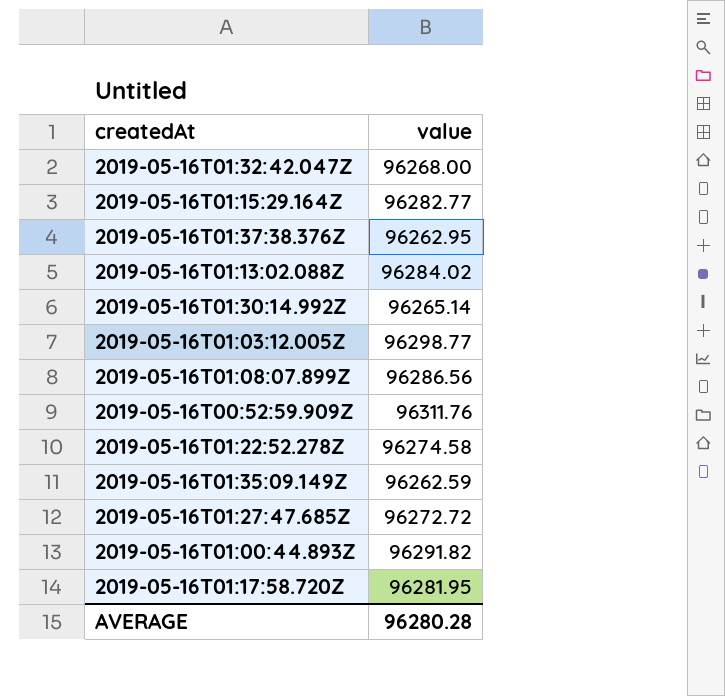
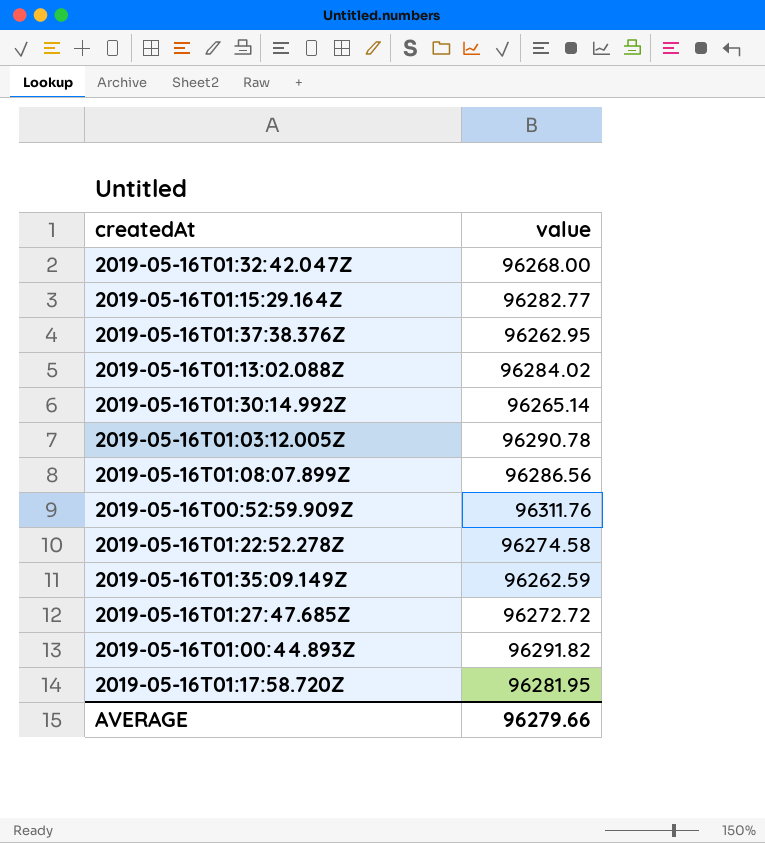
2019-05-16T01:03:12.005Z | value: 96298.77 -> 96290.78
AVERAGE | value: 96280.28 -> 96279.66

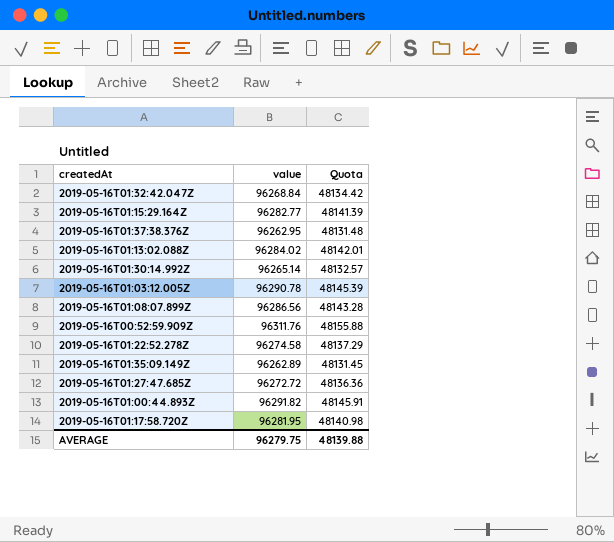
column Quota | formula: none -> [value] * 0.5
2019-05-16T01:32:42.047Z | value: 96268.00 -> 96268.84
2019-05-16T01:35:09.149Z | value: 96262.59 -> 96262.89
AVERAGE | value: 96279.66 -> 96279.75

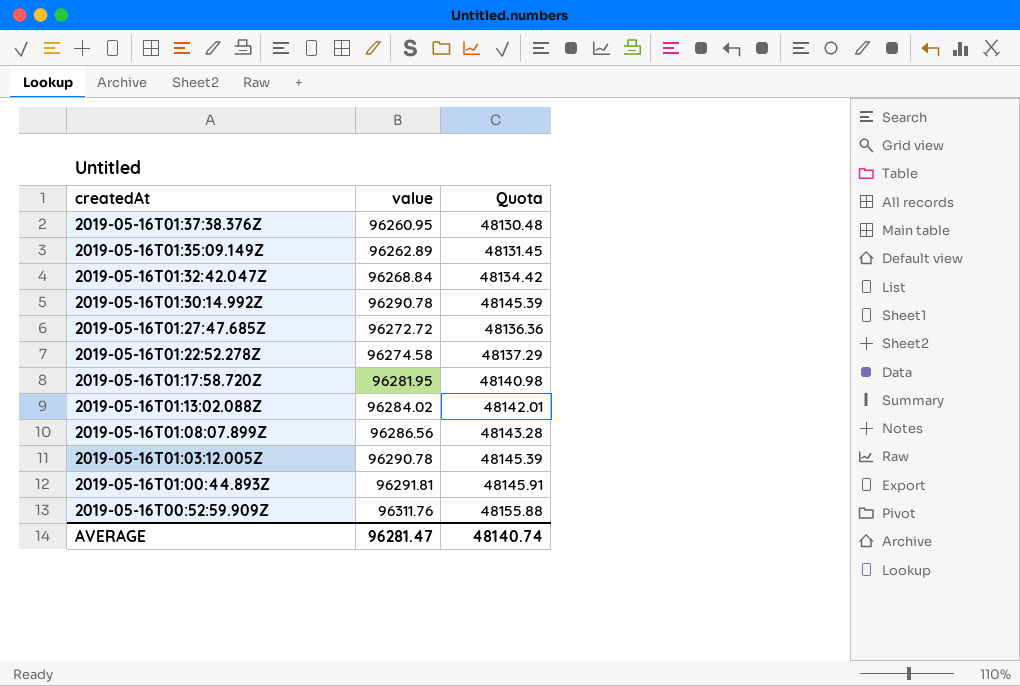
row order: none -> createdAt descending
row 2019-05-16T01:15:29.164Z: 96282.77 | 48141.39 -> none
2019-05-16T01:37:38.376Z | value: 96262.95 -> 96260.95
2019-05-16T01:37:38.376Z | Quota: 48131.48 -> 48130.48
2019-05-16T01:30:14.992Z | value: 96265.14 -> 96290.78
2019-05-16T01:30:14.992Z | Quota: 48132.57 -> 48145.39
2019-05-16T01:00:44.893Z | value: 96291.82 -> 96291.81
AVERAGE | value: 96279.75 -> 96281.47
AVERAGE | Quota: 48139.88 -> 48140.74

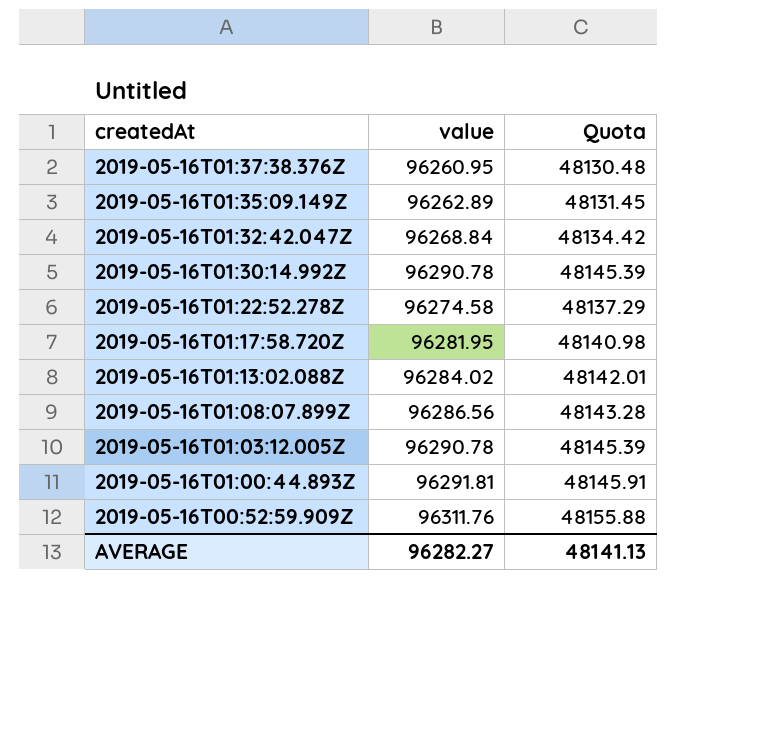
row 2019-05-16T01:27:47.685Z: 96272.72 | 48136.36 -> none
AVERAGE | value: 96281.47 -> 96282.27
AVERAGE | Quota: 48140.74 -> 48141.13

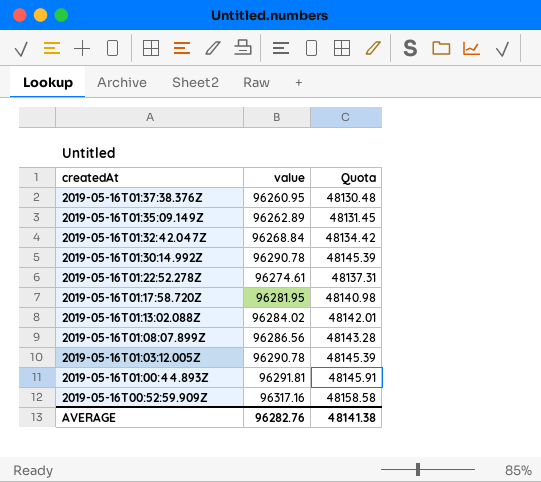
2019-05-16T01:22:52.278Z | value: 96274.58 -> 96274.61
2019-05-16T01:22:52.278Z | Quota: 48137.29 -> 48137.31
2019-05-16T00:52:59.909Z | value: 96311.76 -> 96317.16
2019-05-16T00:52:59.909Z | Quota: 48155.88 -> 48158.58
AVERAGE | value: 96282.27 -> 96282.76
AVERAGE | Quota: 48141.13 -> 48141.38

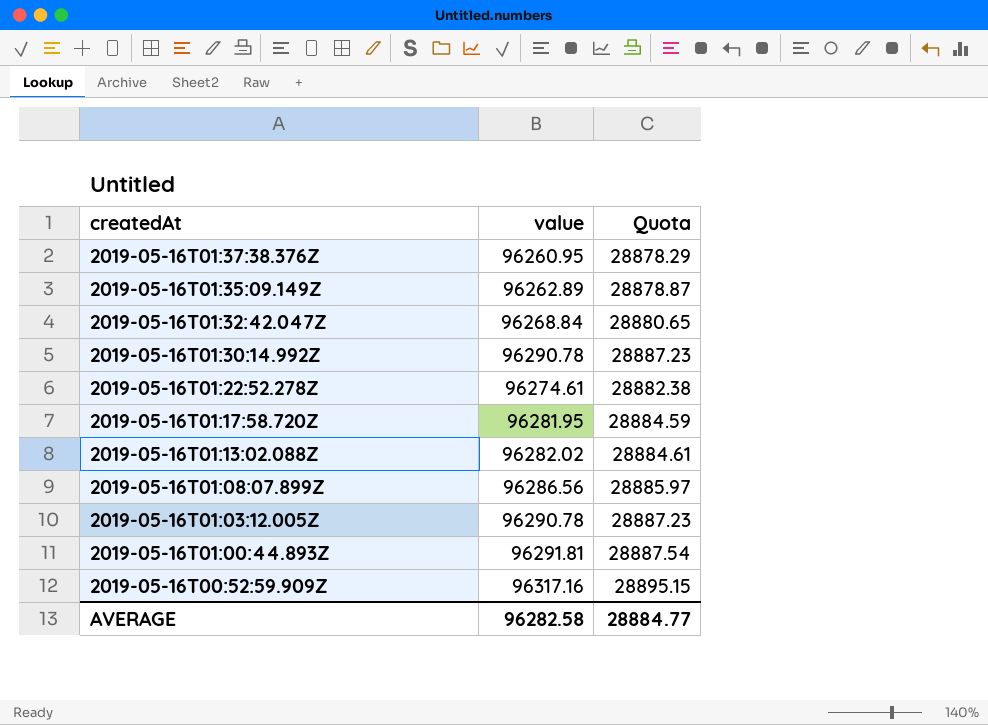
column Quota | formula: [value] * 0.5 -> [value] * 0.3
2019-05-16T01:13:02.088Z | value: 96284.02 -> 96282.02
AVERAGE | value: 96282.76 -> 96282.58
AVERAGE | Quota: 48141.38 -> 28884.77

